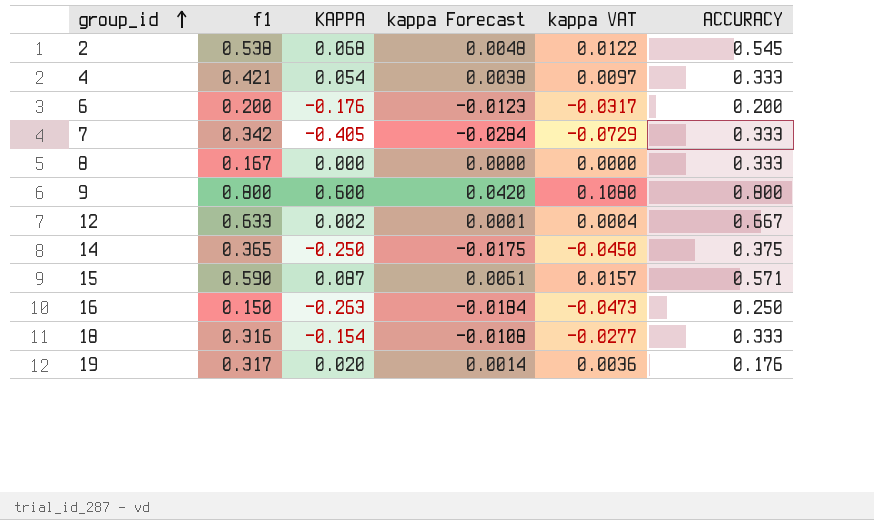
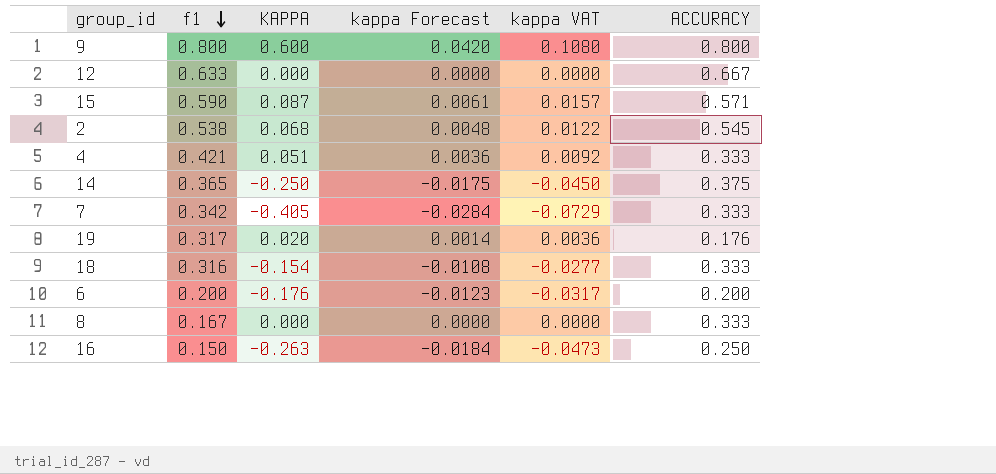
row order: group_id ascending -> f1 descending
12 | KAPPA: 0.002 -> 0.000
12 | kappa Forecast: 0.0001 -> 0.0000
12 | kappa VAT: 0.0004 -> 0.0000
4 | KAPPA: 0.054 -> 0.051
4 | kappa Forecast: 0.0038 -> 0.0036
4 | kappa VAT: 0.0097 -> 0.0092

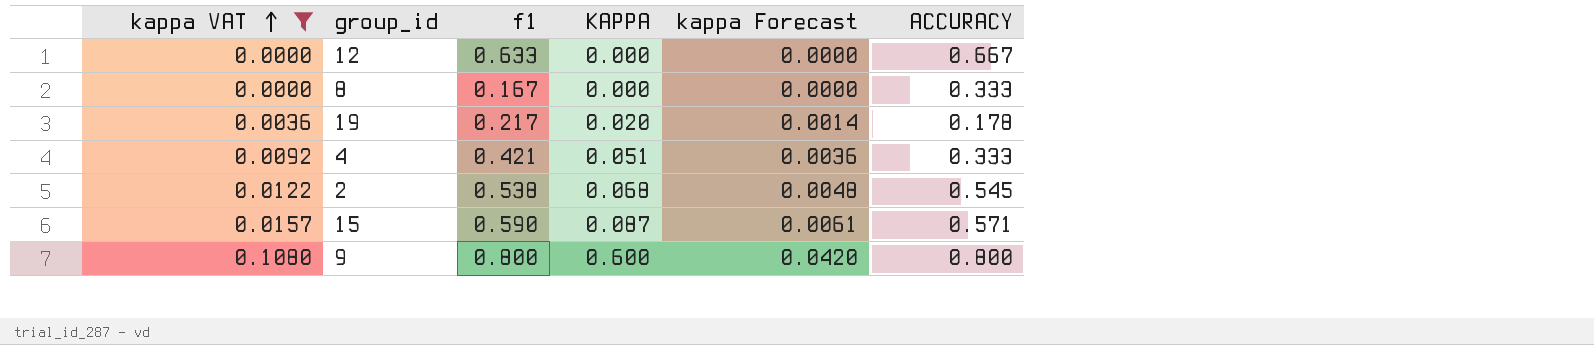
filter: none -> kappa VAT >= 0.0000
row order: f1 descending -> kappa VAT ascending
column kappa VAT | position: 5 -> 1
19 | f1: 0.317 -> 0.217
19 | ACCURACY: 0.176 -> 0.178

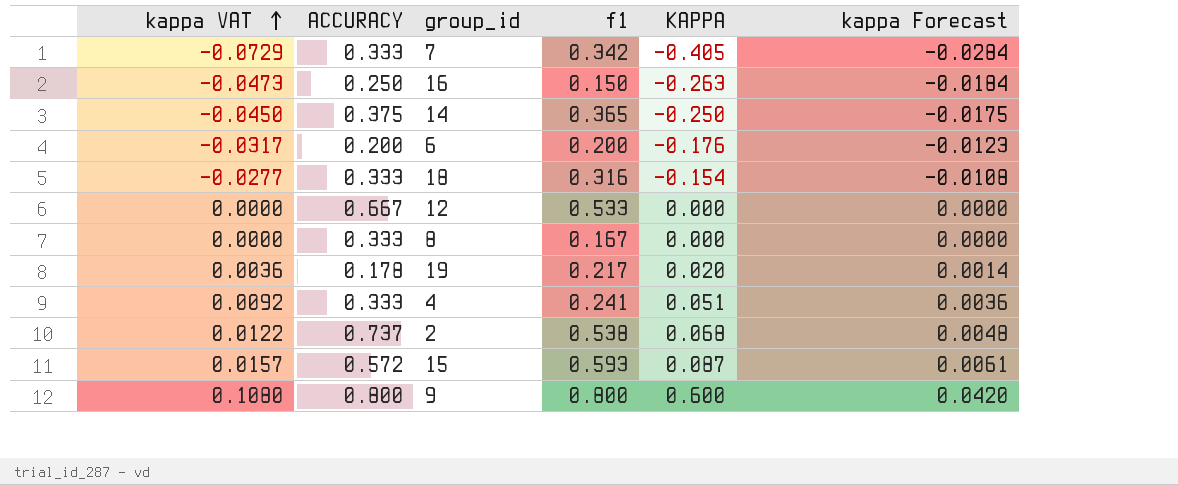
filter: kappa VAT >= 0.0000 -> none
column ACCURACY | position: 6 -> 2
12 | f1: 0.633 -> 0.533
4 | f1: 0.421 -> 0.241
2 | ACCURACY: 0.545 -> 0.737
15 | ACCURACY: 0.571 -> 0.572
15 | f1: 0.590 -> 0.593

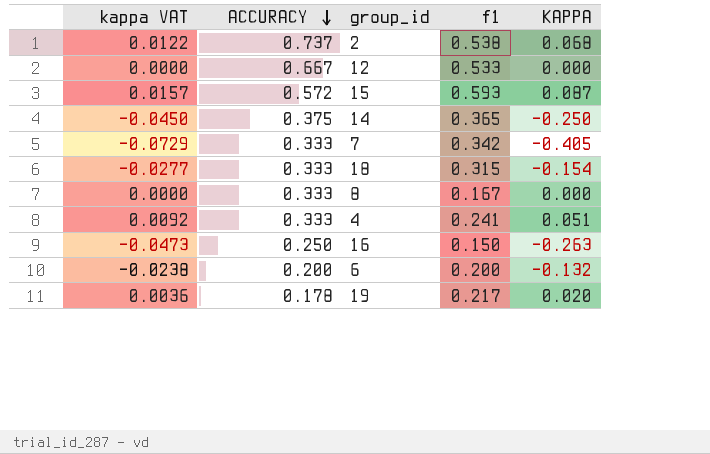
row order: kappa VAT ascending -> ACCURACY descending
column kappa Forecast | formula: [KAPPA] * 0.07 -> none
row 9: 0.1080 | 0.800 | 0.800 | 0.600 | 0.0420 -> none
18 | f1: 0.316 -> 0.315
6 | kappa VAT: -0.0317 -> -0.0238
6 | KAPPA: -0.176 -> -0.132

